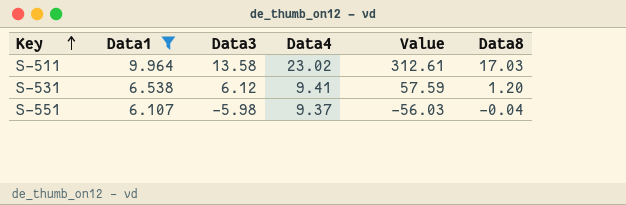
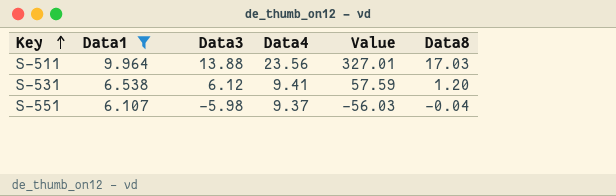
S-511 | Data3: 13.58 -> 13.88
S-511 | Data4: 23.02 -> 23.56
S-511 | Value: 312.61 -> 327.01

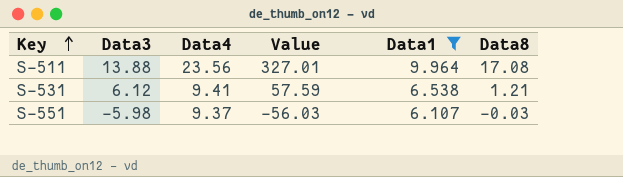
column Data1 | position: 2 -> 5
S-511 | Data8: 17.03 -> 17.08
S-531 | Data8: 1.20 -> 1.21
S-551 | Data8: -0.04 -> -0.03

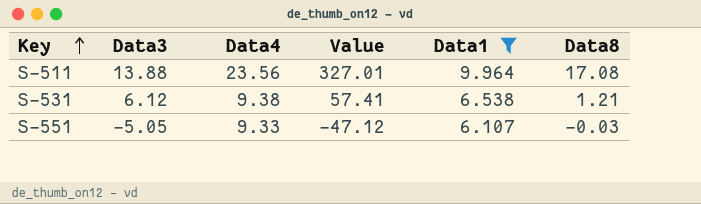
S-531 | Data4: 9.41 -> 9.38
S-531 | Value: 57.59 -> 57.41
S-551 | Data3: -5.98 -> -5.05
S-551 | Data4: 9.37 -> 9.33
S-551 | Value: -56.03 -> -47.12

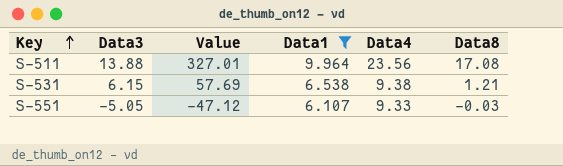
column Data4 | position: 3 -> 5
S-531 | Data3: 6.12 -> 6.15
S-531 | Value: 57.41 -> 57.69

